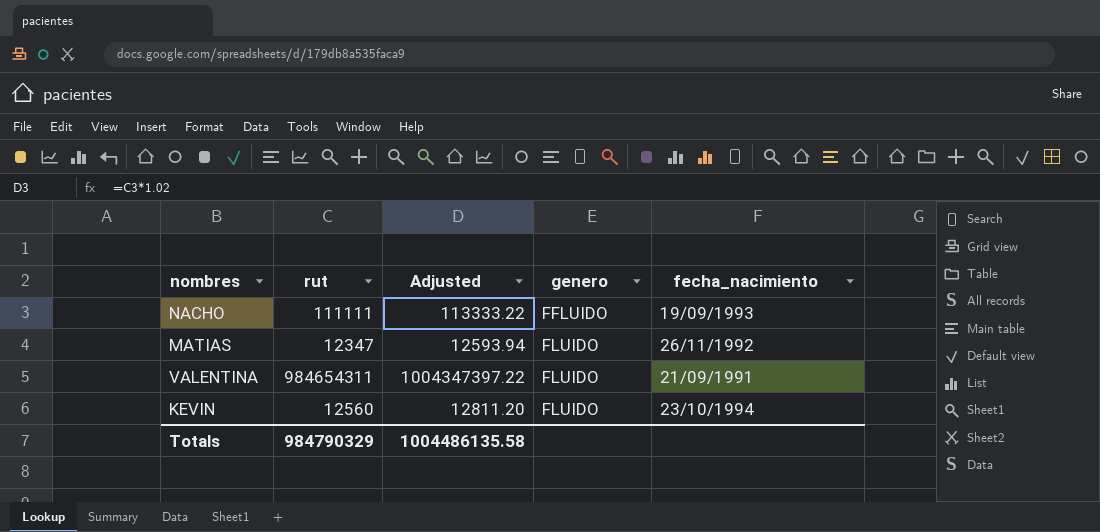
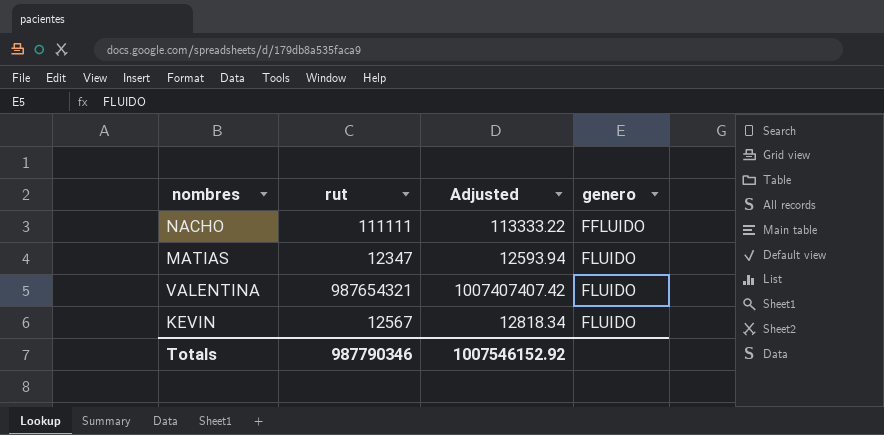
column fecha_nacimiento | position: 5 -> none
VALENTINA | rut: 984654311 -> 987654321
VALENTINA | Adjusted: 1004347397.22 -> 1007407407.42
KEVIN | rut: 12560 -> 12567
KEVIN | Adjusted: 12811.20 -> 12818.34
Totals | rut: 984790329 -> 987790346
Totals | Adjusted: 1004486135.58 -> 1007546152.92

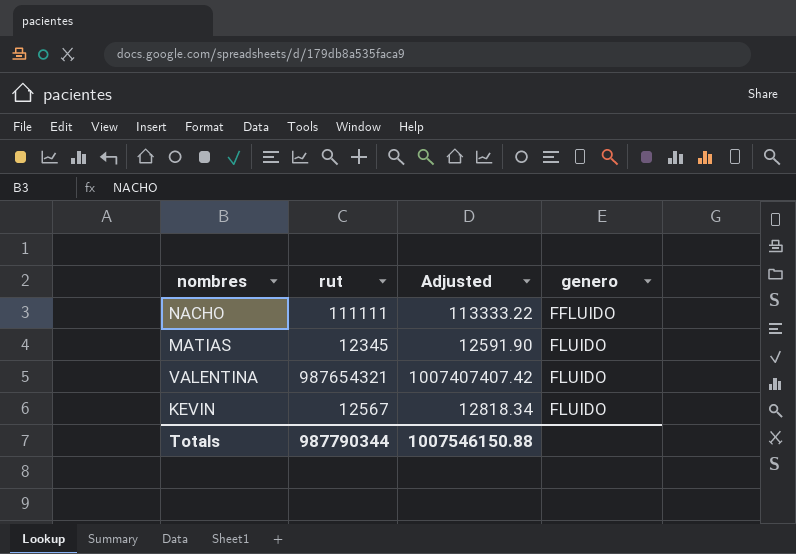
MATIAS | rut: 12347 -> 12345
MATIAS | Adjusted: 12593.94 -> 12591.90
Totals | rut: 987790346 -> 987790344
Totals | Adjusted: 1007546152.92 -> 1007546150.88

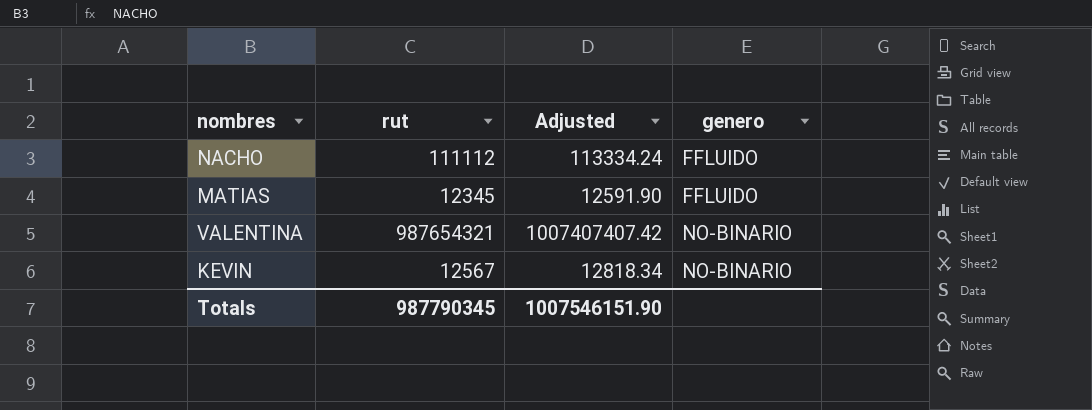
NACHO | rut: 111111 -> 111112
NACHO | Adjusted: 113333.22 -> 113334.24
MATIAS | genero: FLUIDO -> FFLUIDO
VALENTINA | genero: FLUIDO -> NO-BINARIO
KEVIN | genero: FLUIDO -> NO-BINARIO
Totals | rut: 987790344 -> 987790345
Totals | Adjusted: 1007546150.88 -> 1007546151.90

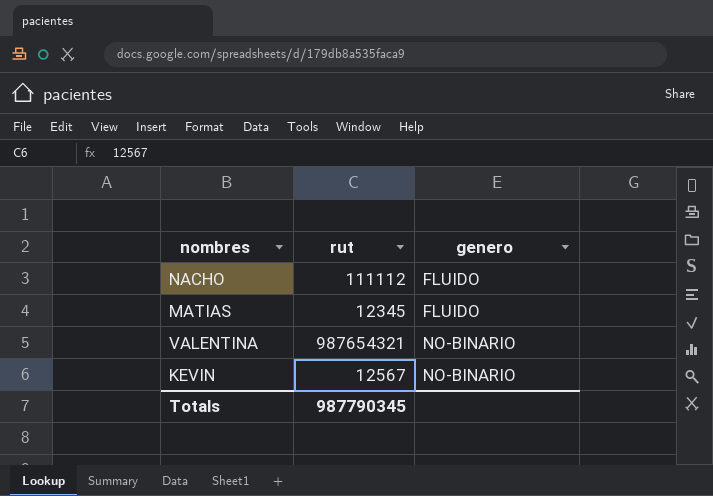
column Adjusted | formula: [rut] * 1.02 -> none
NACHO | genero: FFLUIDO -> FLUIDO
MATIAS | genero: FFLUIDO -> FLUIDO

